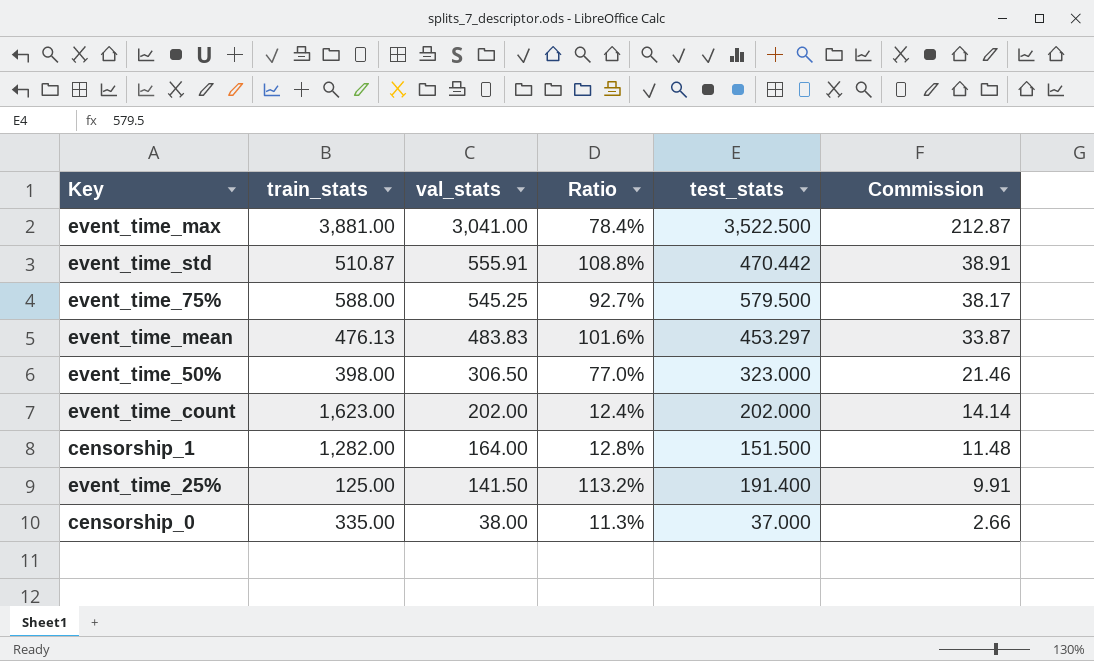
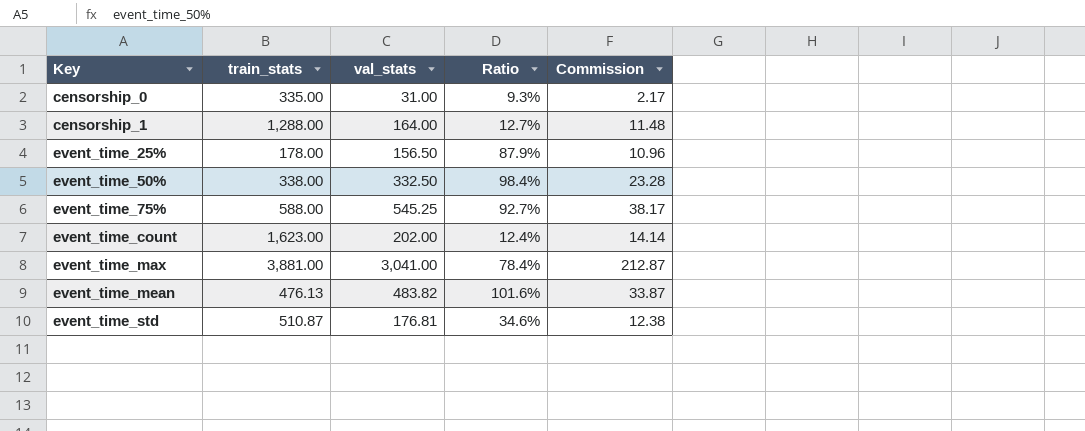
row order: val_stats descending -> Key ascending
column test_stats | position: 5 -> none
censorship_0 | val_stats: 38.00 -> 31.00
censorship_0 | Ratio: 11.3% -> 9.3%
censorship_0 | Commission: 2.66 -> 2.17
censorship_1 | train_stats: 1,282.00 -> 1,288.00
censorship_1 | Ratio: 12.8% -> 12.7%
event_time_25% | train_stats: 125.00 -> 178.00
event_time_25% | val_stats: 141.50 -> 156.50
event_time_25% | Ratio: 113.2% -> 87.9%
event_time_25% | Commission: 9.91 -> 10.96
event_time_50% | train_stats: 398.00 -> 338.00
event_time_50% | val_stats: 306.50 -> 332.50
event_time_50% | Ratio: 77.0% -> 98.4%
event_time_50% | Commission: 21.46 -> 23.28
event_time_mean | val_stats: 483.83 -> 483.82
event_time_std | val_stats: 555.91 -> 176.81
event_time_std | Ratio: 108.8% -> 34.6%
event_time_std | Commission: 38.91 -> 12.38

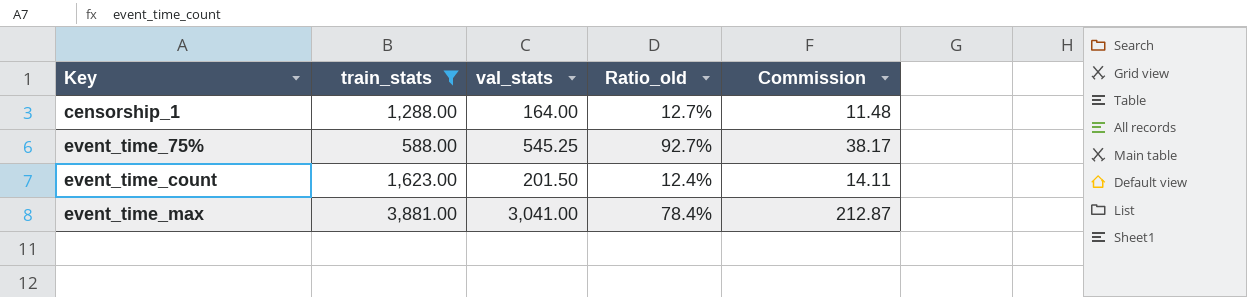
filter: none -> train_stats >= 588.00
column name: Ratio -> Ratio_old
event_time_count | val_stats: 202.00 -> 201.50
event_time_count | Commission: 14.14 -> 14.11

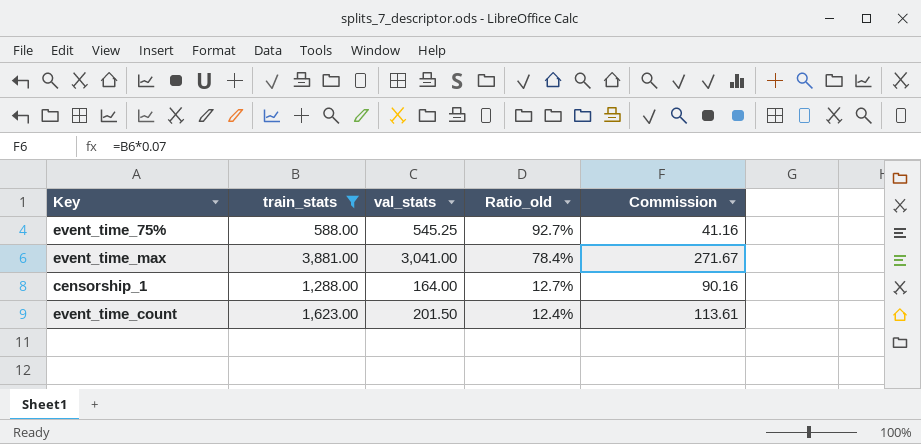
row order: Key ascending -> Ratio_old descending
column Commission | formula: [val_stats] * 0.07 -> [train_stats] * 0.07

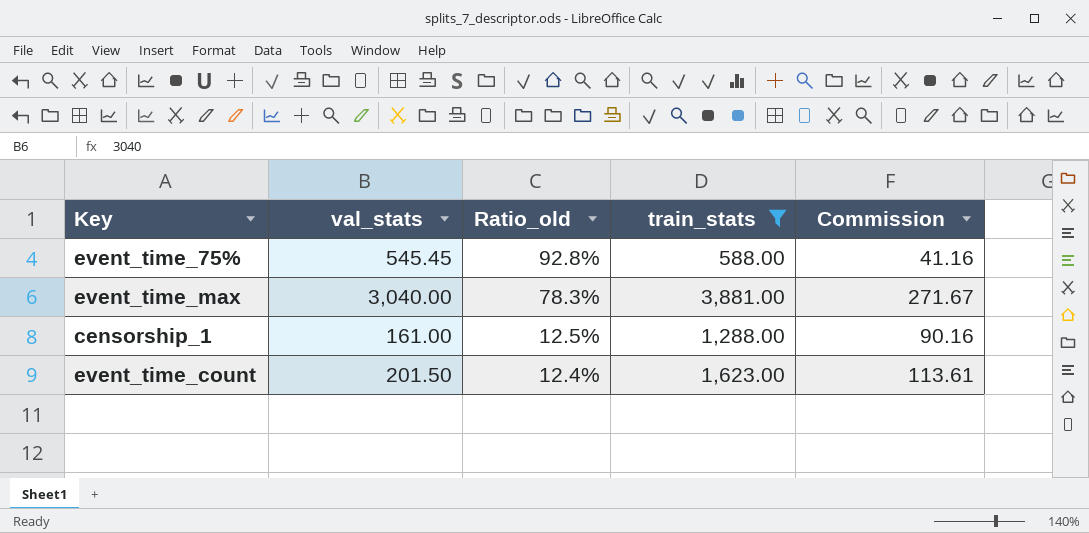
column train_stats | position: 2 -> 4
event_time_75% | val_stats: 545.25 -> 545.45
event_time_75% | Ratio_old: 92.7% -> 92.8%
event_time_max | val_stats: 3,041.00 -> 3,040.00
event_time_max | Ratio_old: 78.4% -> 78.3%
censorship_1 | val_stats: 164.00 -> 161.00
censorship_1 | Ratio_old: 12.7% -> 12.5%

